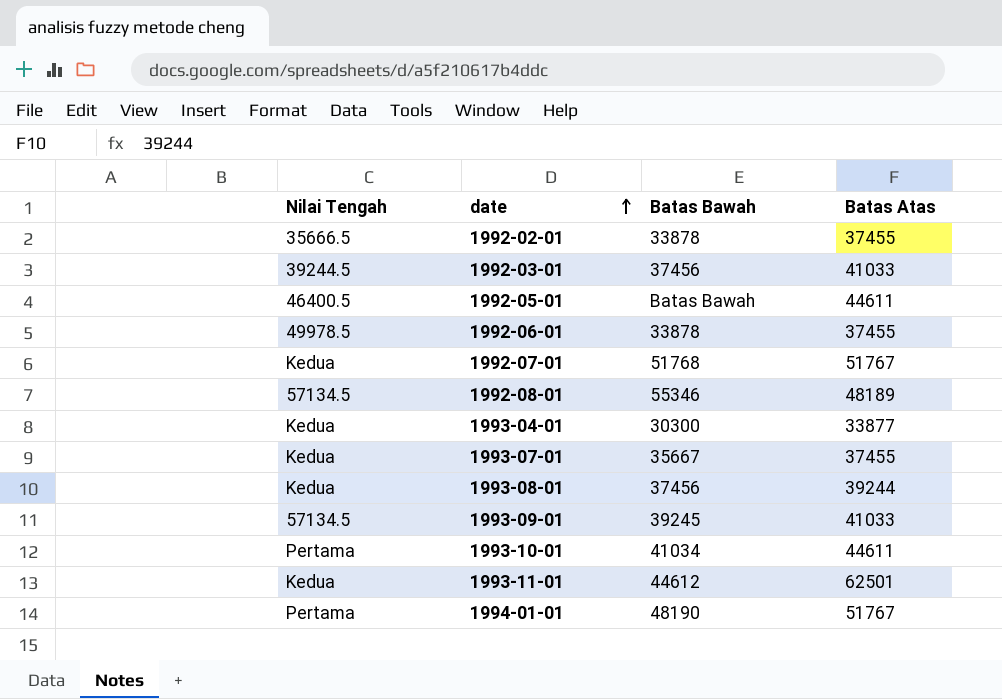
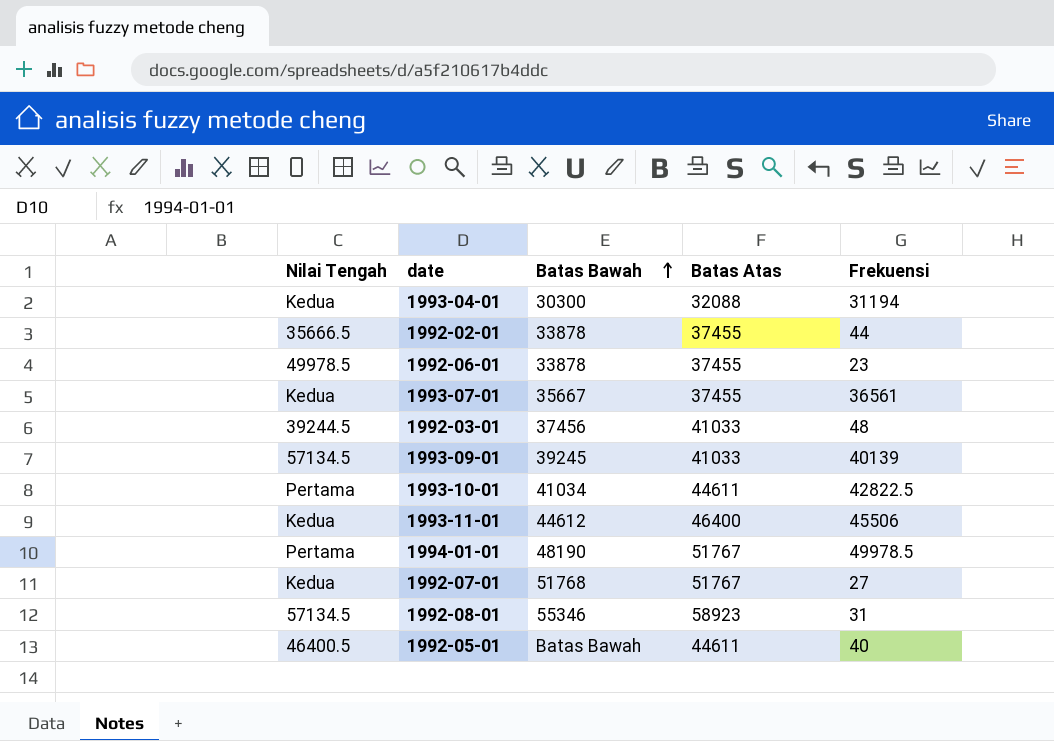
row order: date ascending -> Batas Bawah ascending
column Frekuensi | position: none -> 5
row 1993-08-01: Kedua | 37456 | 39244 -> none
1993-04-01 | Batas Atas: 33877 -> 32088
1993-11-01 | Batas Atas: 62501 -> 46400
1992-08-01 | Batas Atas: 48189 -> 58923

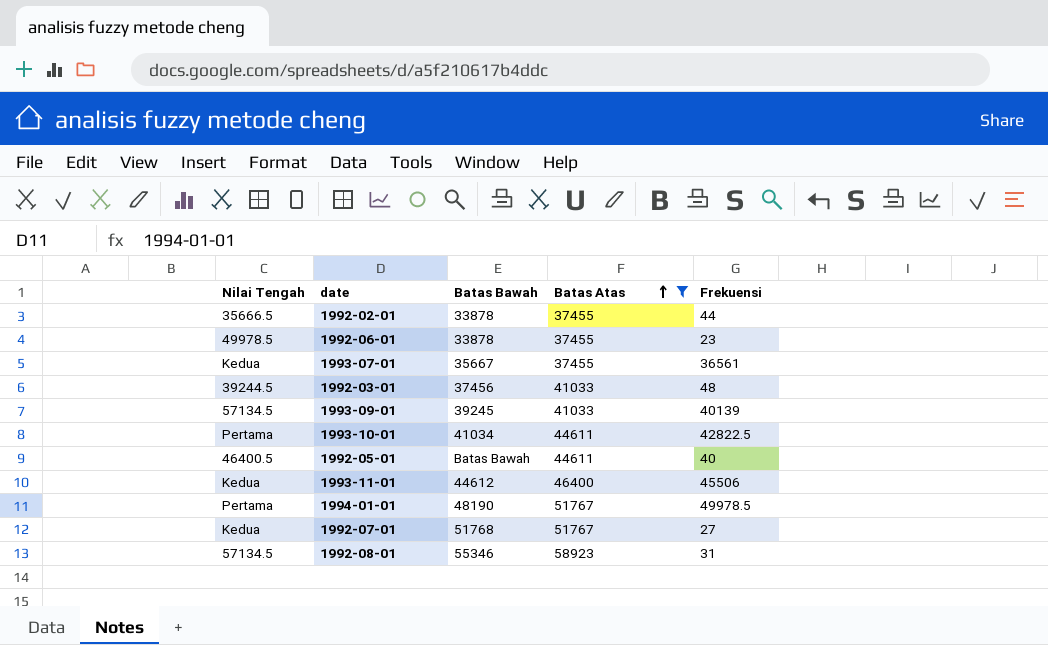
filter: none -> Batas Atas != 32088
row order: Batas Bawah ascending -> Batas Atas ascending

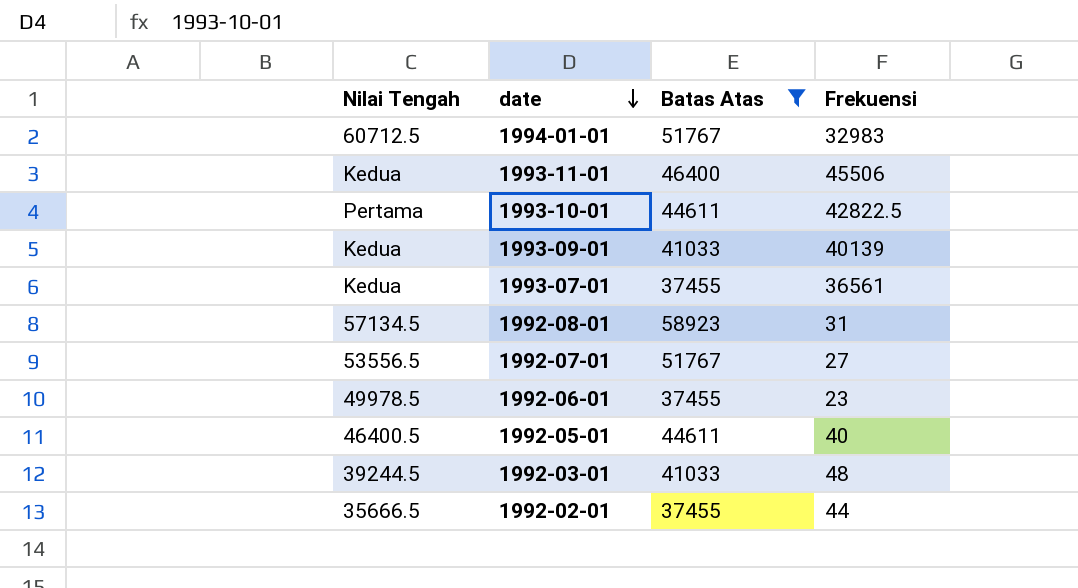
row order: Batas Atas ascending -> date descending
column Batas Bawah | position: 3 -> none
1994-01-01 | Nilai Tengah: Pertama -> 60712.5
1994-01-01 | Frekuensi: 49978.5 -> 32983
1993-09-01 | Nilai Tengah: 57134.5 -> Kedua
1992-07-01 | Nilai Tengah: Kedua -> 53556.5

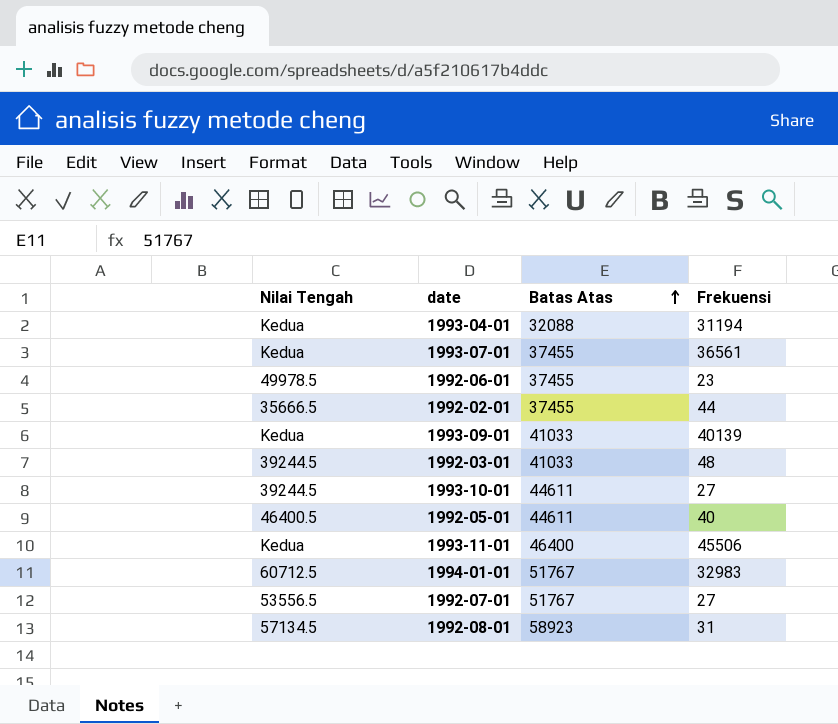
filter: Batas Atas != 32088 -> none
row order: date descending -> Batas Atas ascending
1993-10-01 | Nilai Tengah: Pertama -> 39244.5
1993-10-01 | Frekuensi: 42822.5 -> 27

